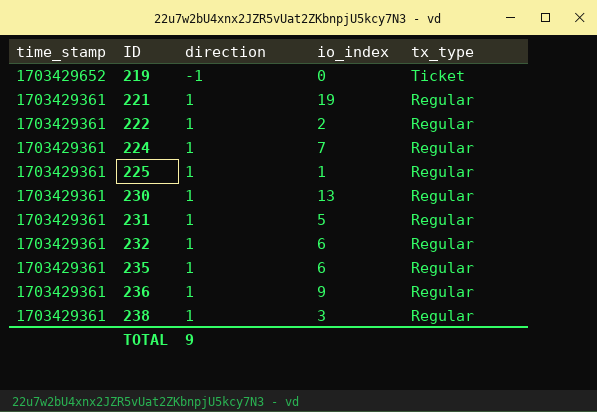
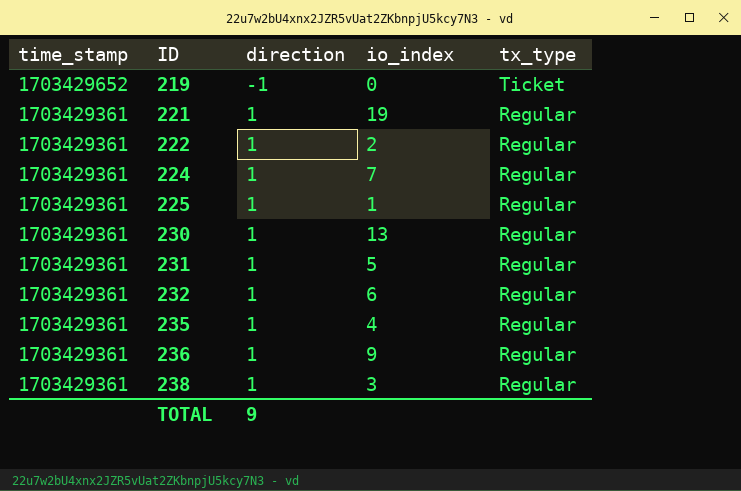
235 | io_index: 6 -> 4

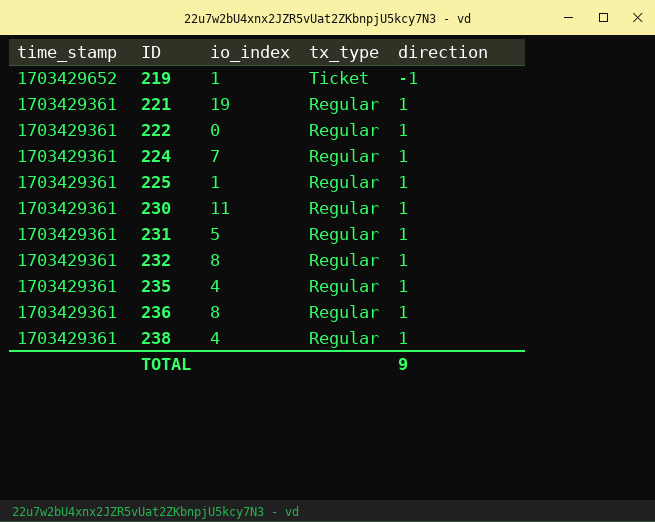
column direction | position: 3 -> 5
219 | io_index: 0 -> 1
222 | io_index: 2 -> 0
230 | io_index: 13 -> 11
232 | io_index: 6 -> 8
236 | io_index: 9 -> 8
238 | io_index: 3 -> 4

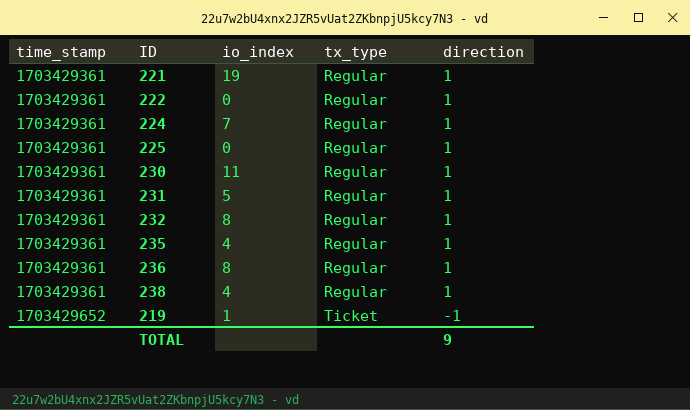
row order: time_stamp descending -> time_stamp ascending
225 | io_index: 1 -> 0

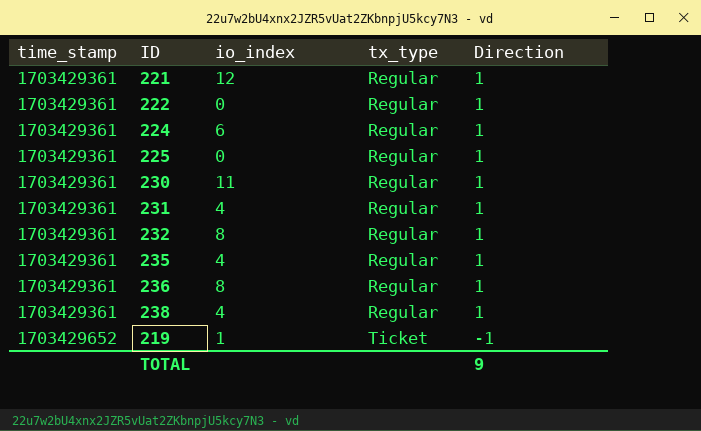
column name: direction -> Direction
221 | io_index: 19 -> 12
224 | io_index: 7 -> 6
231 | io_index: 5 -> 4

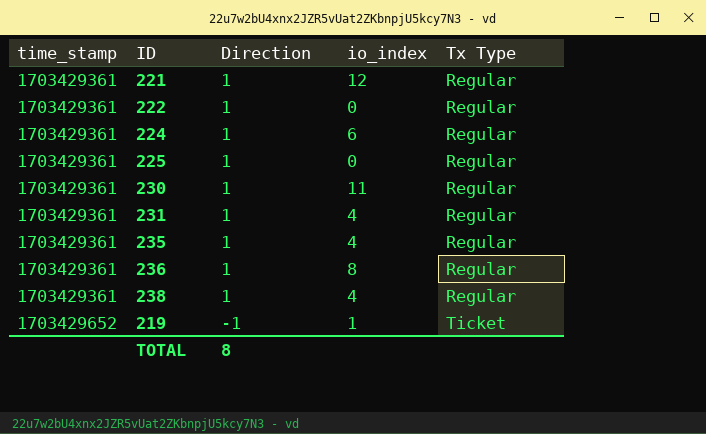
column Direction | position: 5 -> 3
column name: tx_type -> Tx Type
row 232: 1703429361 | 8 | Regular | 1 -> none
TOTAL | Direction: 9 -> 8

